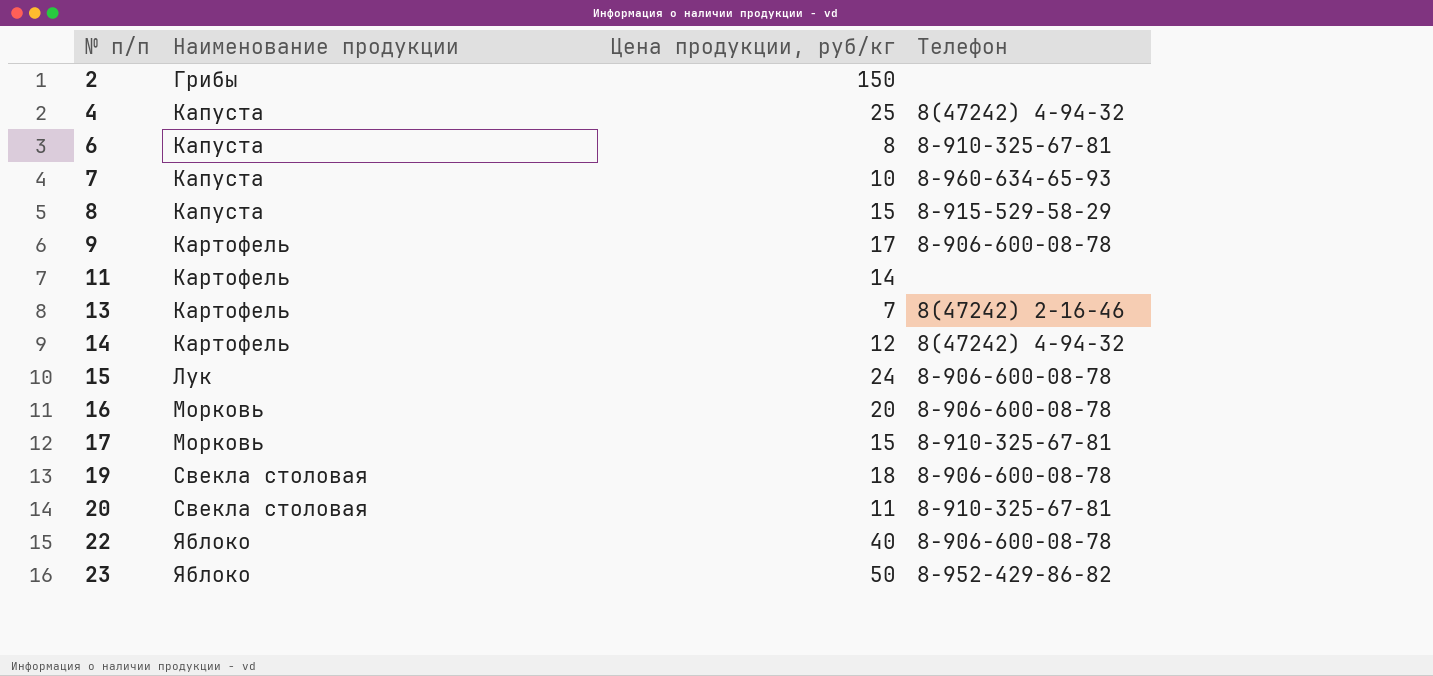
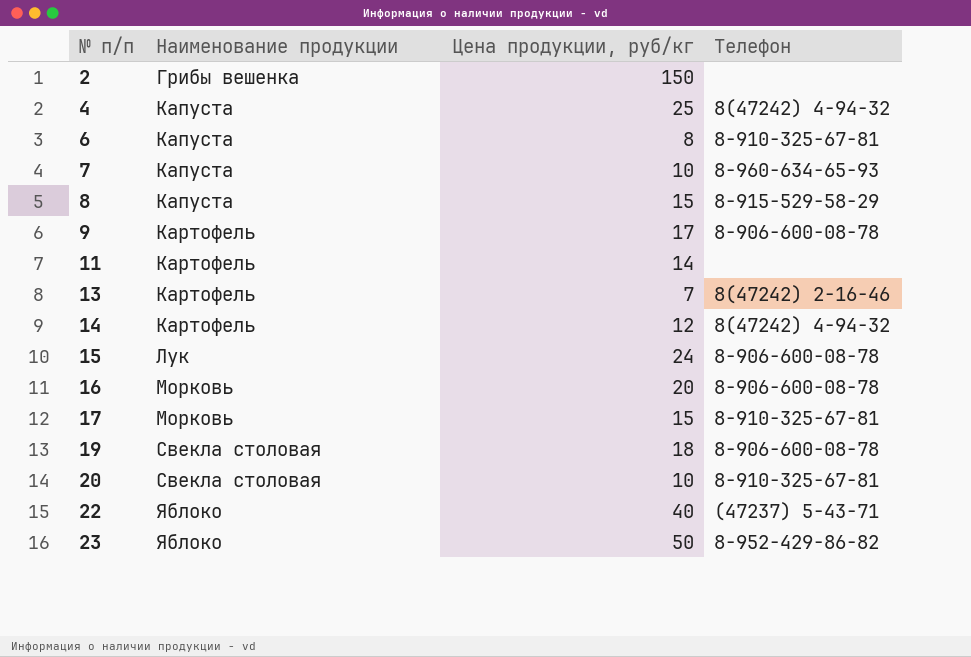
2 | Наименование продукции: Грибы -> Грибы вешенка
20 | Цена продукции, руб/кг: 11 -> 10
22 | Телефон: 8-906-600-08-78 -> (47237) 5-43-71

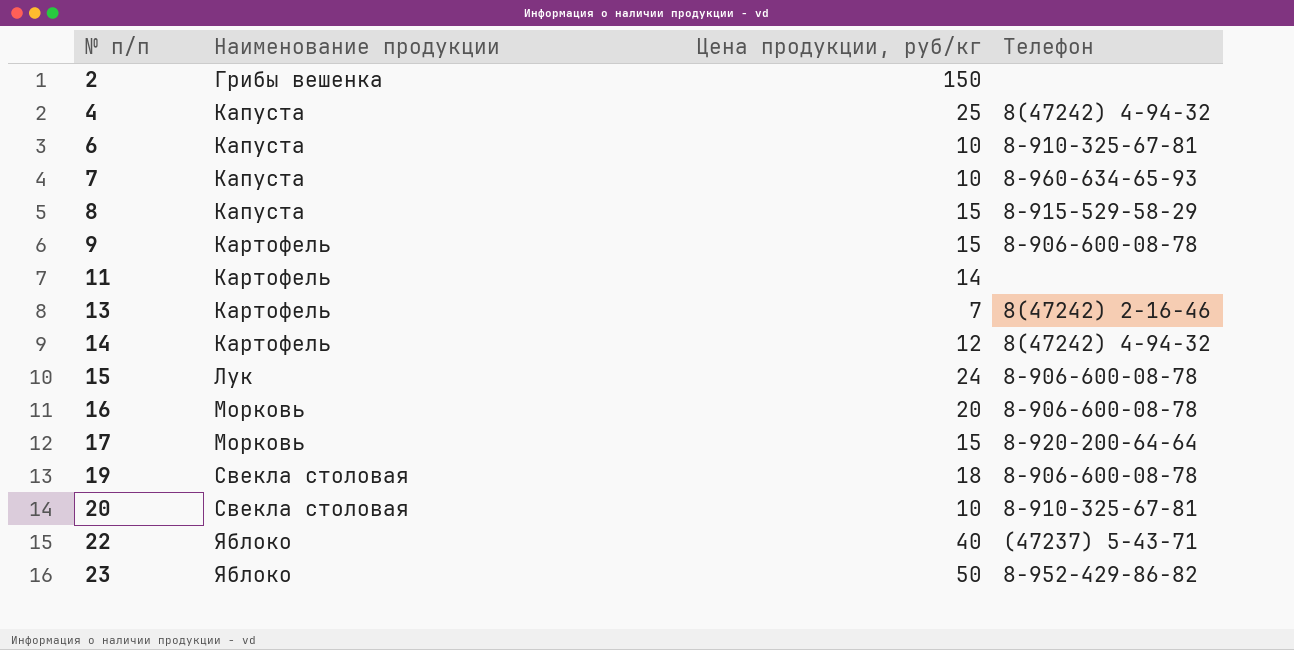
6 | Цена продукции, руб/кг: 8 -> 10
9 | Цена продукции, руб/кг: 17 -> 15
17 | Телефон: 8-910-325-67-81 -> 8-920-200-64-64

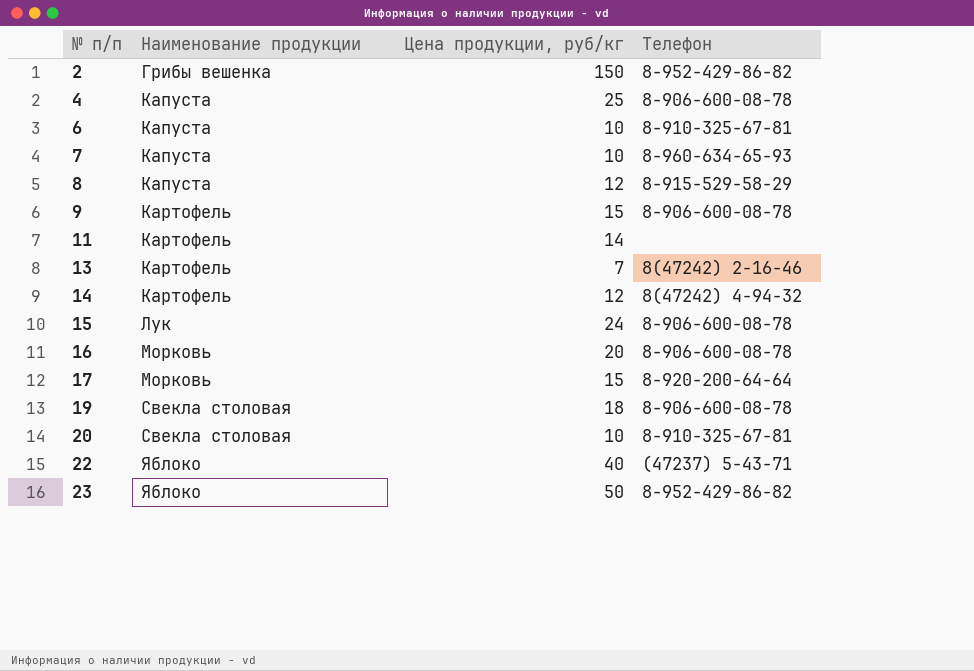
2 | Телефон: none -> 8-952-429-86-82
4 | Телефон: 8(47242) 4-94-32 -> 8-906-600-08-78
8 | Цена продукции, руб/кг: 15 -> 12

